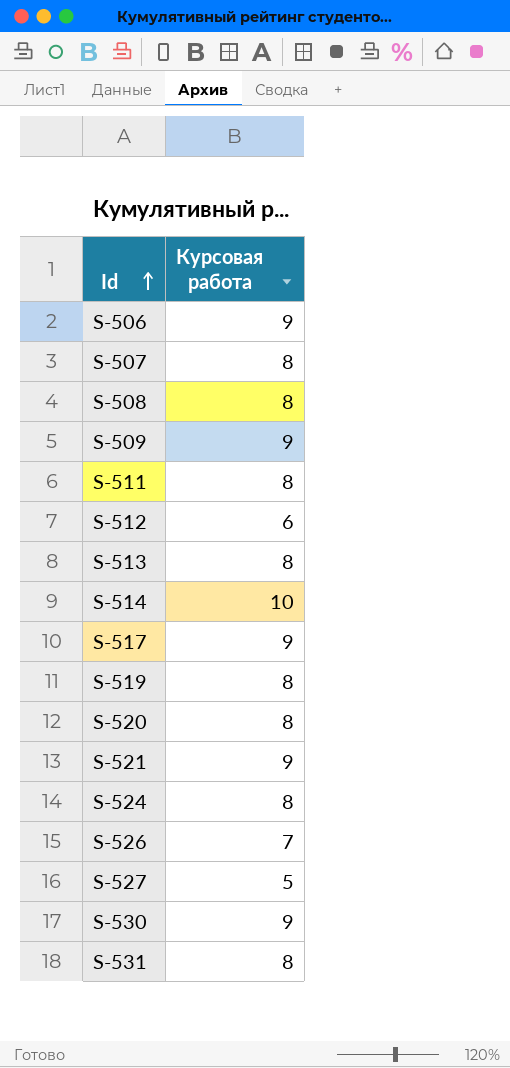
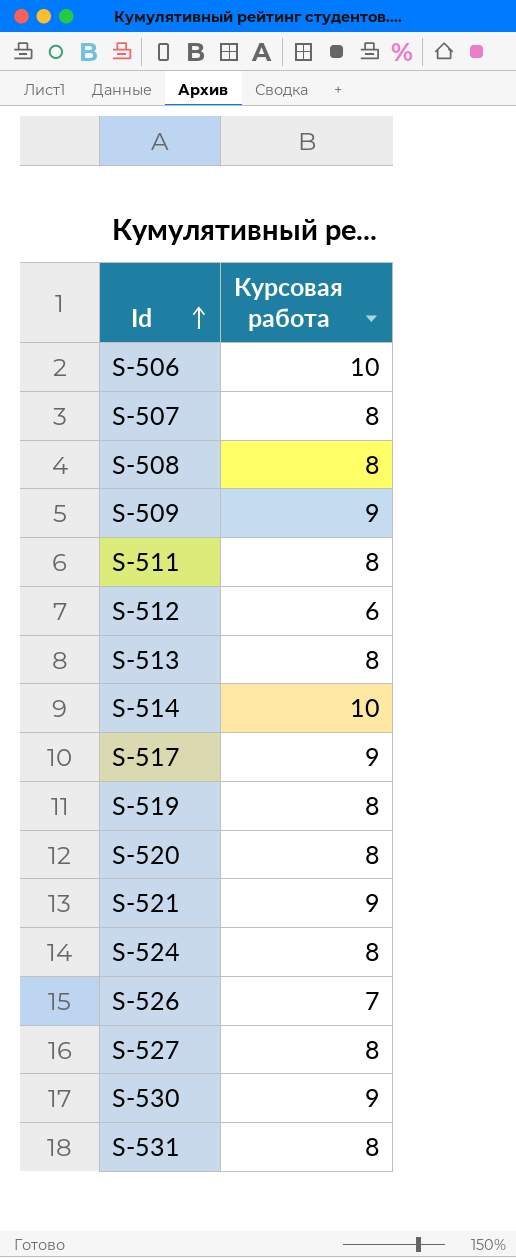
S-506 | Курсовая работа: 9 -> 10
S-527 | Курсовая работа: 5 -> 8

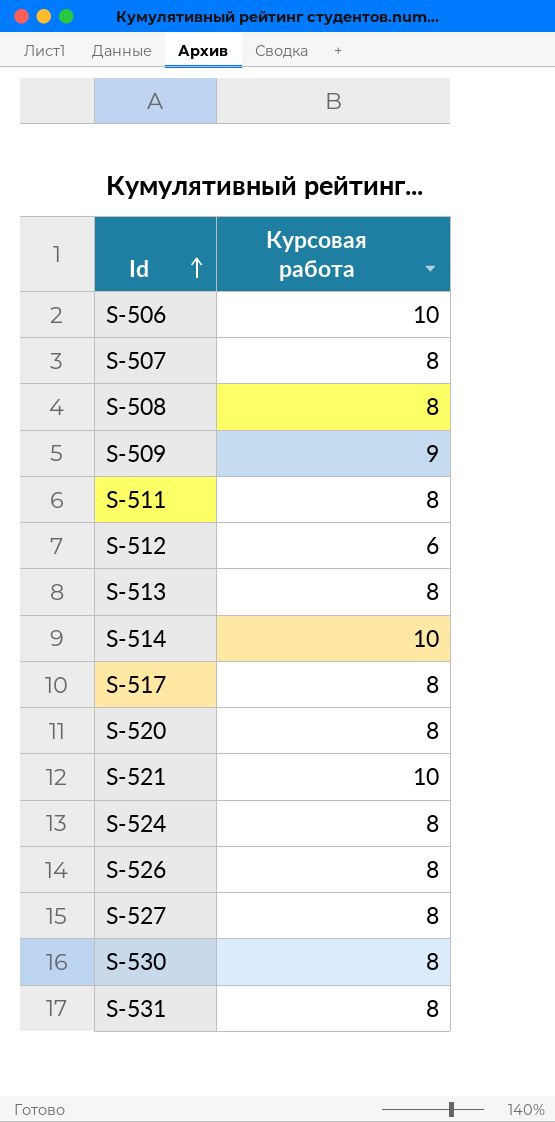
row S-519: 8 -> none
S-517 | Курсовая работа: 9 -> 8
S-521 | Курсовая работа: 9 -> 10
S-526 | Курсовая работа: 7 -> 8
S-530 | Курсовая работа: 9 -> 8

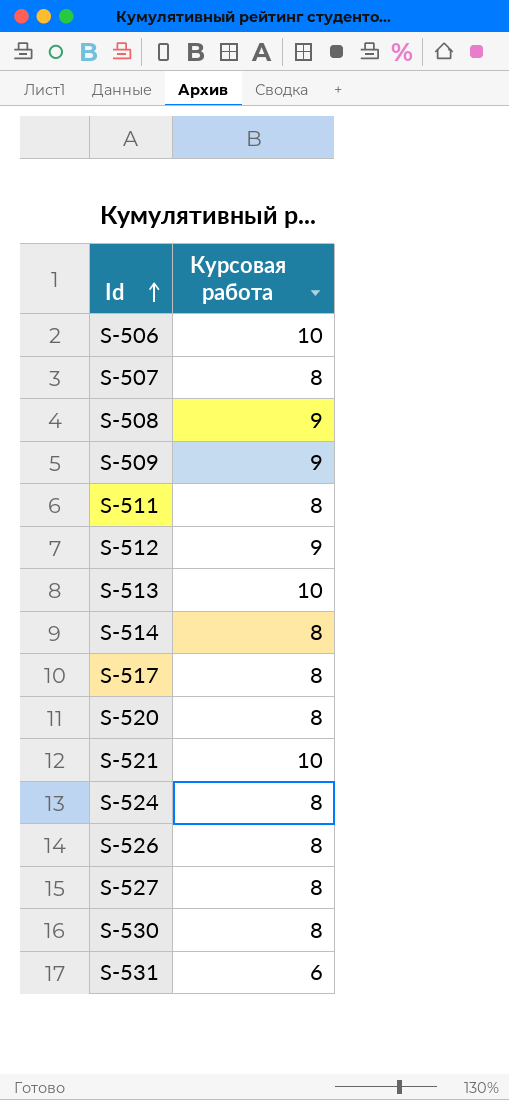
S-508 | Курсовая работа: 8 -> 9
S-512 | Курсовая работа: 6 -> 9
S-513 | Курсовая работа: 8 -> 10
S-514 | Курсовая работа: 10 -> 8
S-531 | Курсовая работа: 8 -> 6

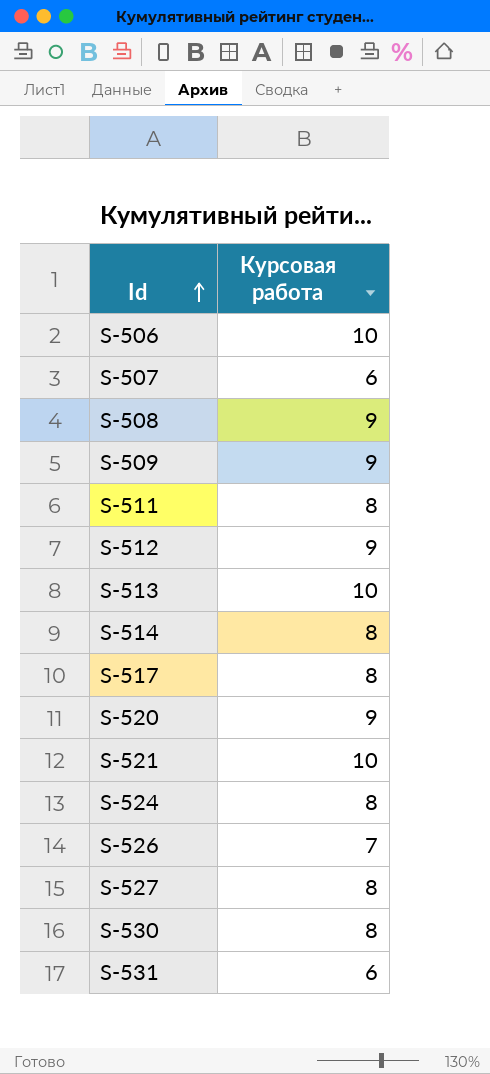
S-507 | Курсовая работа: 8 -> 6
S-520 | Курсовая работа: 8 -> 9
S-526 | Курсовая работа: 8 -> 7

